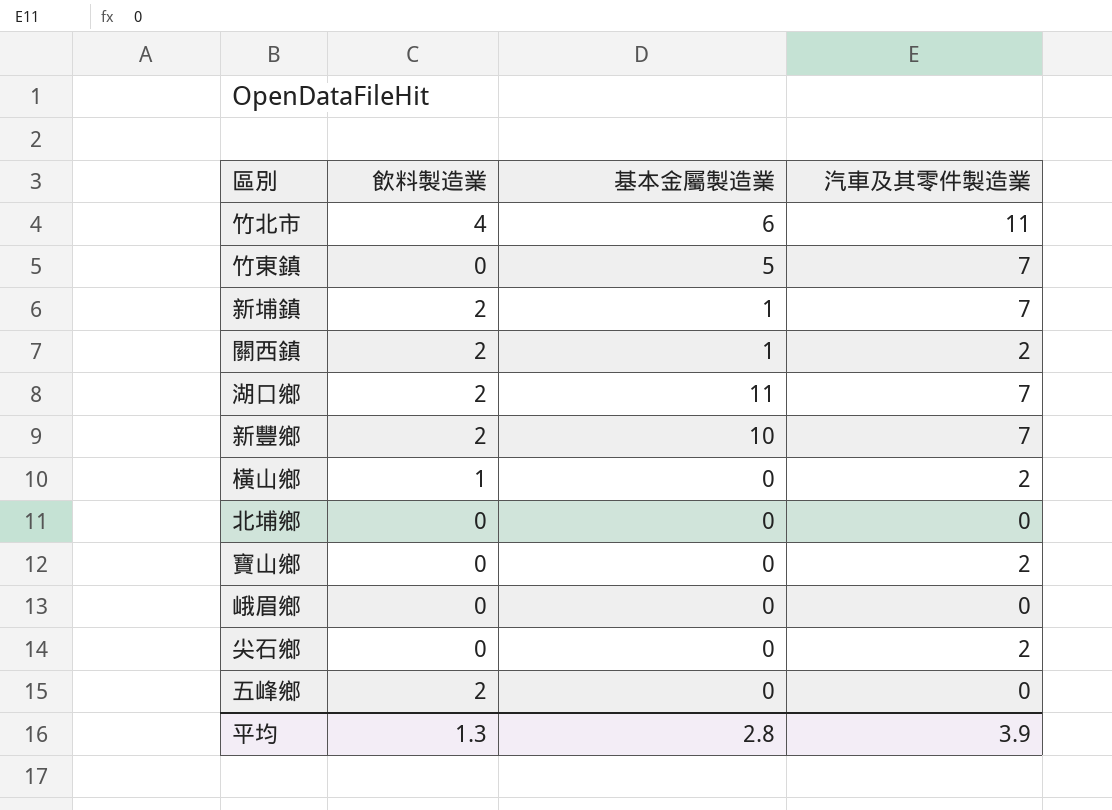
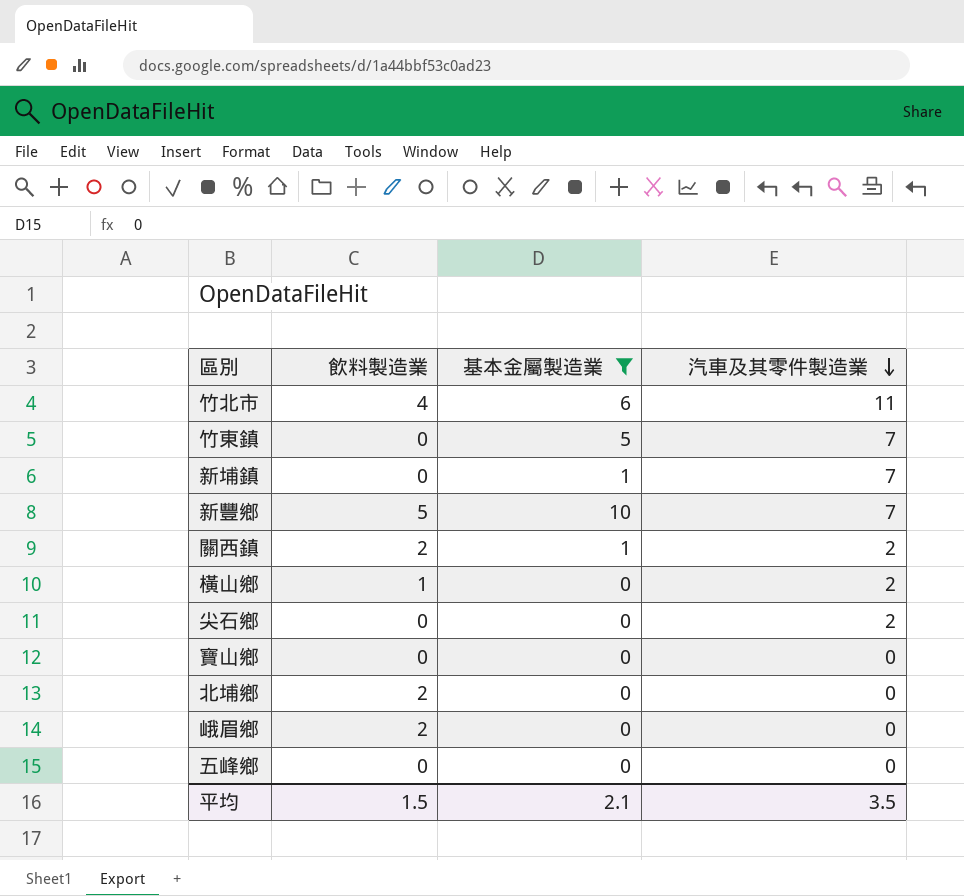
filter: none -> 基本金屬製造業 != 11
row order: none -> 汽車及其零件製造業 descending
新埔鎮 | 飲料製造業: 2 -> 0
新豐鄉 | 飲料製造業: 2 -> 5
寶山鄉 | 汽車及其零件製造業: 2 -> 0
北埔鄉 | 飲料製造業: 0 -> 2
峨眉鄉 | 飲料製造業: 0 -> 2
五峰鄉 | 飲料製造業: 2 -> 0
平均 | 飲料製造業: 1.3 -> 1.5
平均 | 基本金屬製造業: 2.8 -> 2.1
平均 | 汽車及其零件製造業: 3.9 -> 3.5

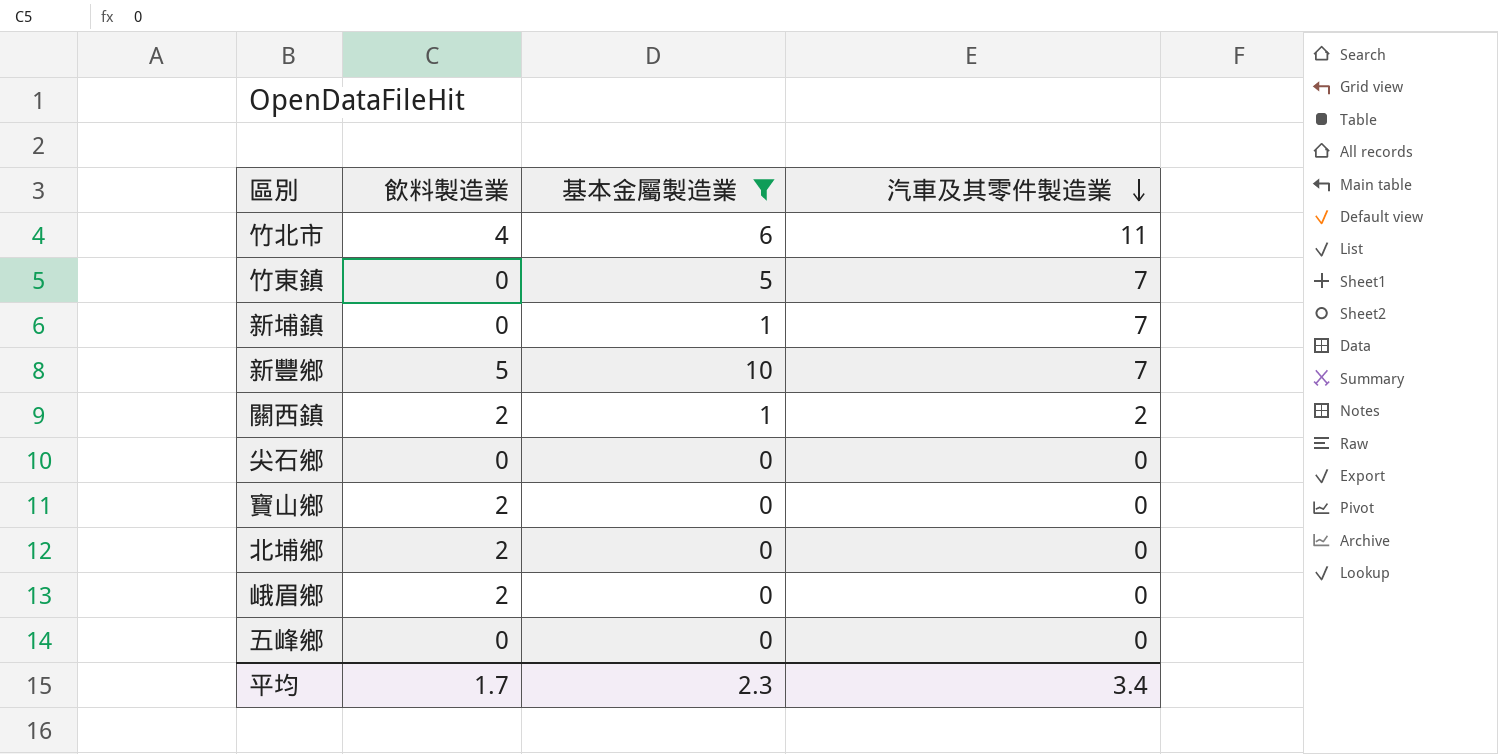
row 橫山鄉: 1 | 0 | 2 -> none
尖石鄉 | 汽車及其零件製造業: 2 -> 0
寶山鄉 | 飲料製造業: 0 -> 2
平均 | 飲料製造業: 1.5 -> 1.7
平均 | 基本金屬製造業: 2.1 -> 2.3
平均 | 汽車及其零件製造業: 3.5 -> 3.4

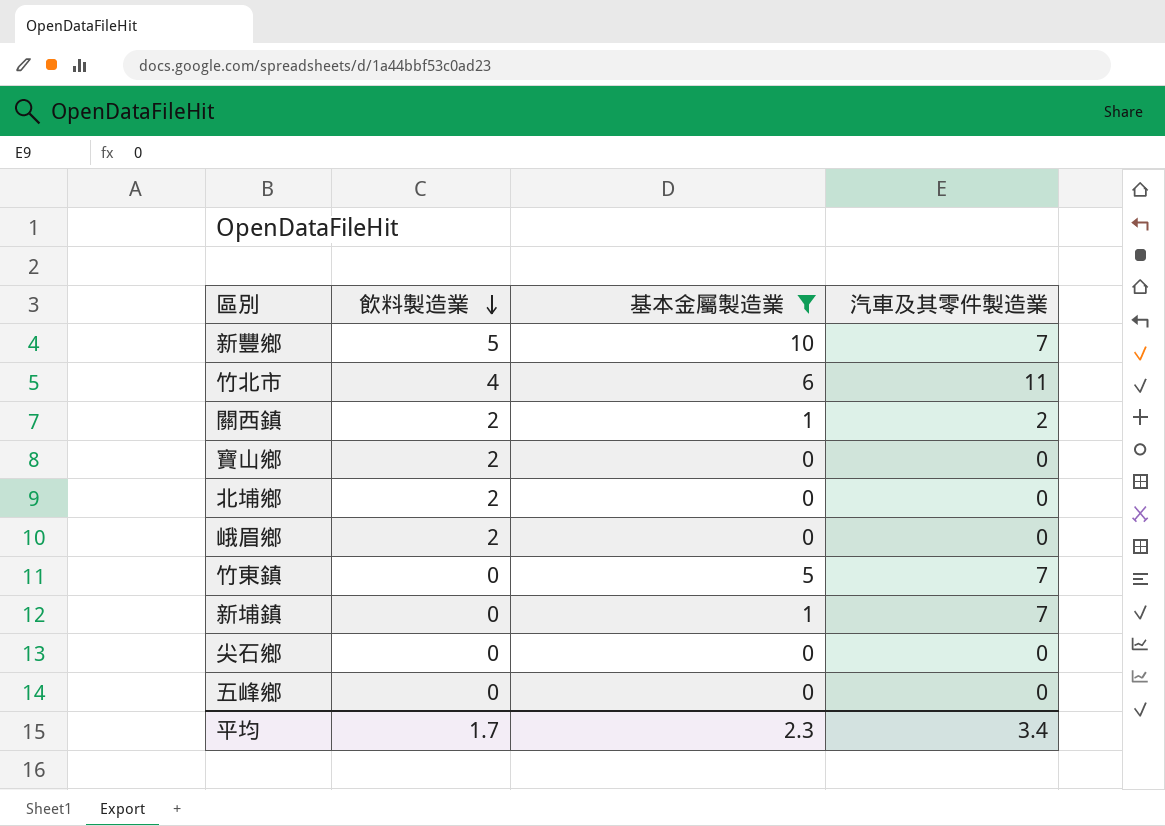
row order: 汽車及其零件製造業 descending -> 飲料製造業 descending

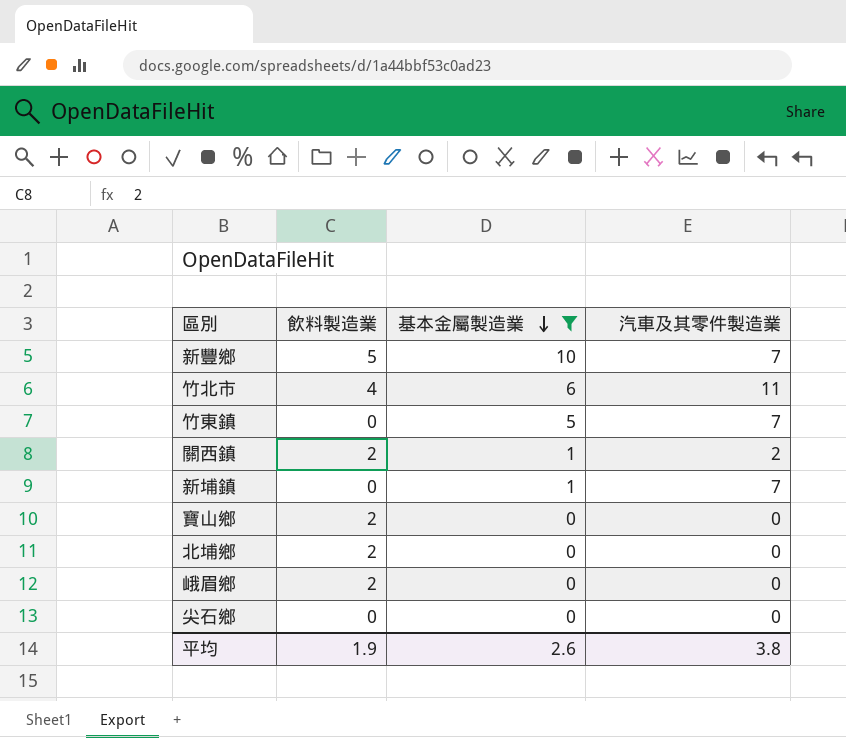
row order: 飲料製造業 descending -> 基本金屬製造業 descending
row 五峰鄉: 0 | 0 | 0 -> none
平均 | 飲料製造業: 1.7 -> 1.9
平均 | 基本金屬製造業: 2.3 -> 2.6
平均 | 汽車及其零件製造業: 3.4 -> 3.8

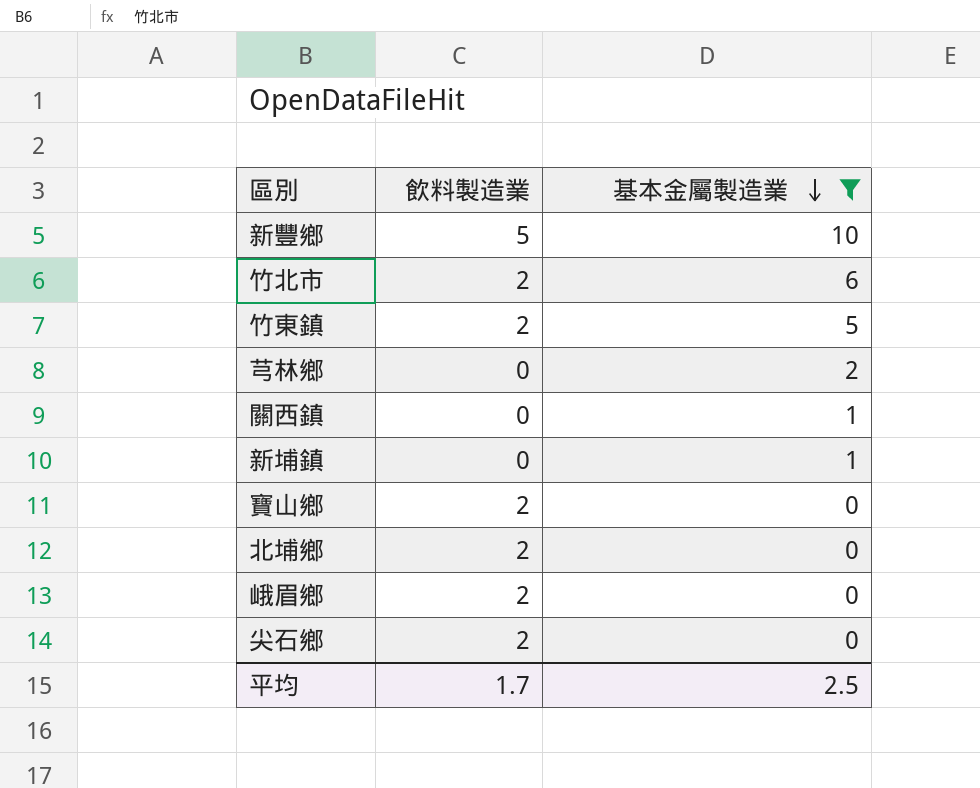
column 汽車及其零件製造業 | position: 4 -> none
竹北市 | 飲料製造業: 4 -> 2
竹東鎮 | 飲料製造業: 0 -> 2
row 芎林鄉: none -> 0 | 2
關西鎮 | 飲料製造業: 2 -> 0
尖石鄉 | 飲料製造業: 0 -> 2
平均 | 飲料製造業: 1.9 -> 1.7
平均 | 基本金屬製造業: 2.6 -> 2.5

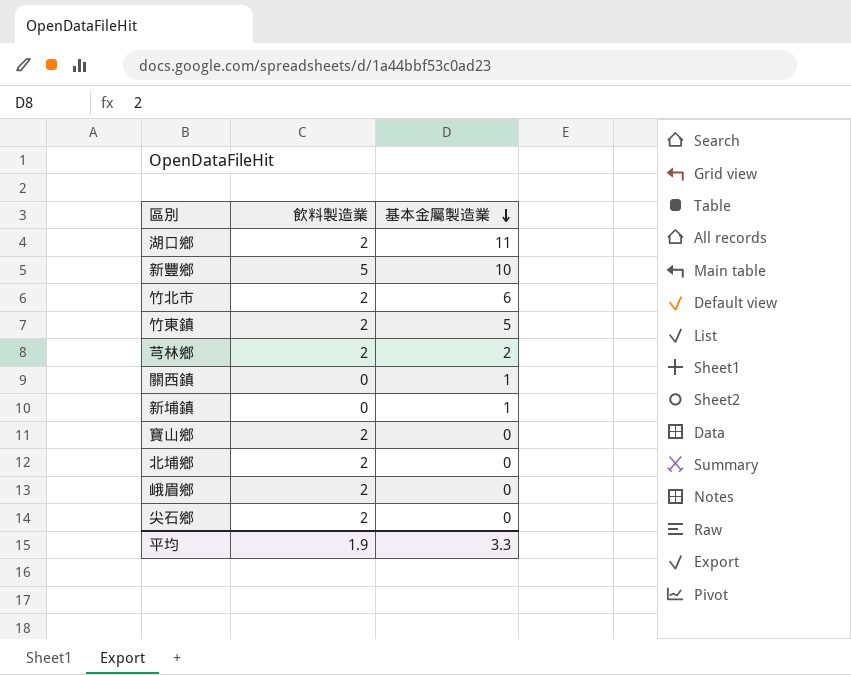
filter: 基本金屬製造業 != 11 -> none
芎林鄉 | 飲料製造業: 0 -> 2
平均 | 飲料製造業: 1.7 -> 1.9
平均 | 基本金屬製造業: 2.5 -> 3.3

